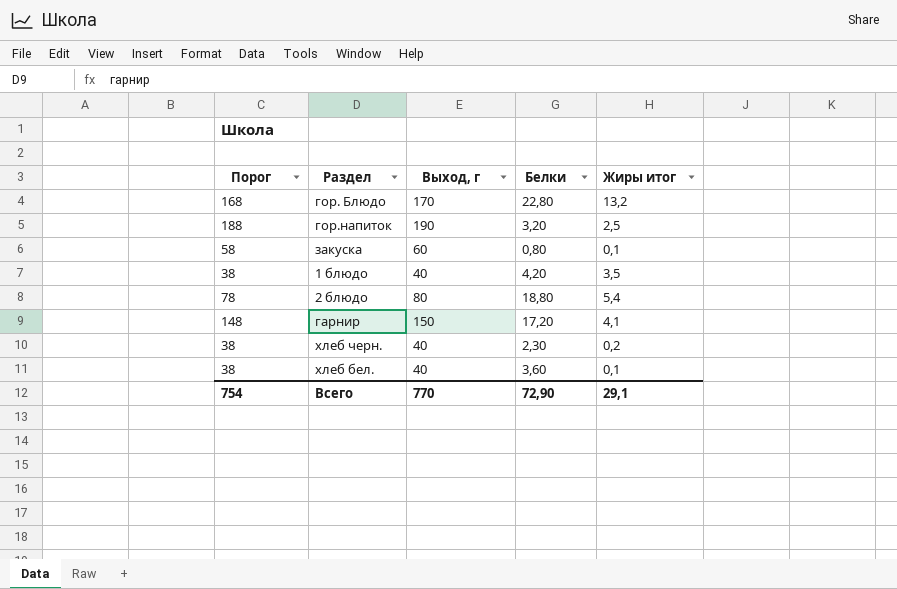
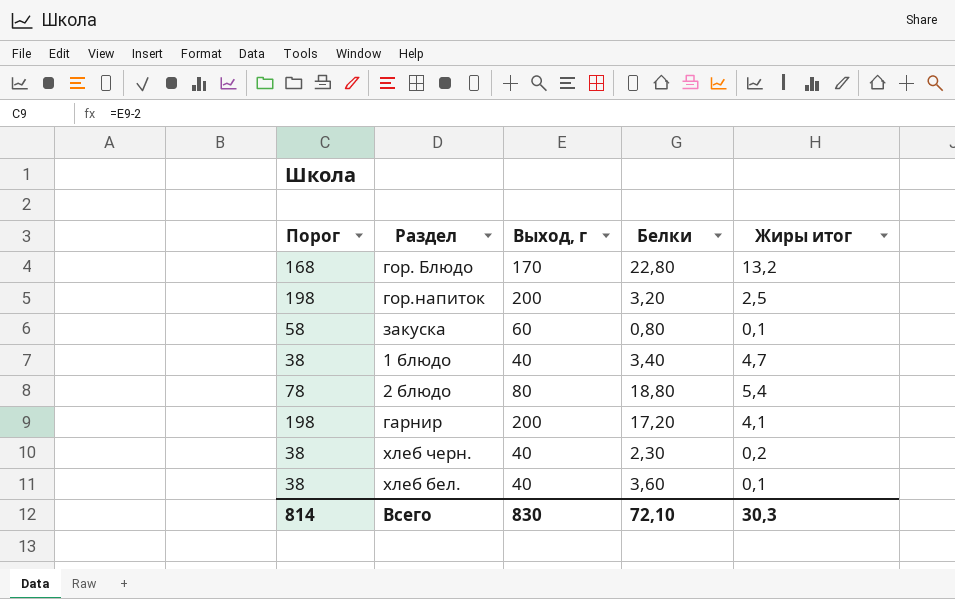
гор.напиток | Порог: 188 -> 198
гор.напиток | Выход, г: 190 -> 200
1 блюдо | Белки: 4,20 -> 3,40
1 блюдо | Жиры итог: 3,5 -> 4,7
гарнир | Порог: 148 -> 198
гарнир | Выход, г: 150 -> 200
Всего | Порог: 754 -> 814
Всего | Выход, г: 770 -> 830
Всего | Белки: 72,90 -> 72,10
Всего | Жиры итог: 29,1 -> 30,3

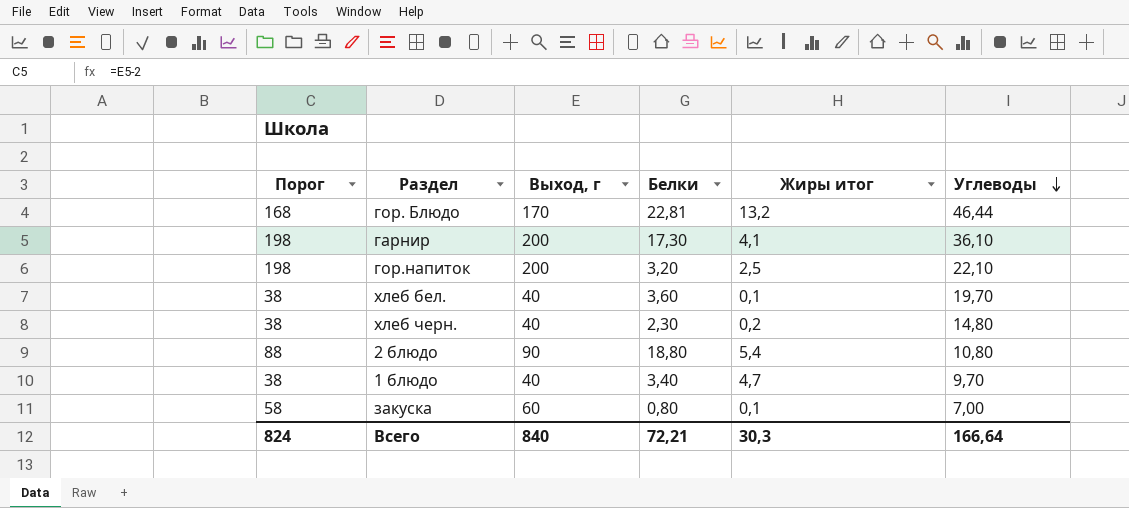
row order: none -> Углеводы descending
column Углеводы | position: none -> 6
гор. Блюдо | Белки: 22,80 -> 22,81
гарнир | Белки: 17,20 -> 17,30
2 блюдо | Порог: 78 -> 88
2 блюдо | Выход, г: 80 -> 90
Всего | Порог: 814 -> 824
Всего | Выход, г: 830 -> 840
Всего | Белки: 72,10 -> 72,21

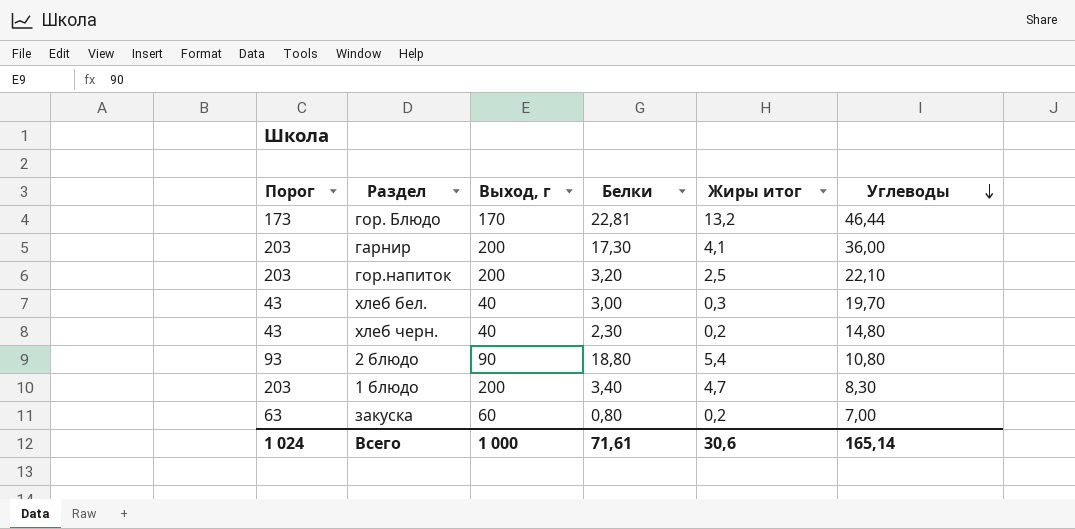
column Порог | formula: [Выход, г] - 2 -> [Выход, г] + 3
гарнир | Углеводы: 36,10 -> 36,00
хлеб бел. | Белки: 3,60 -> 3,00
хлеб бел. | Жиры итог: 0,1 -> 0,3
1 блюдо | Выход, г: 40 -> 200
1 блюдо | Углеводы: 9,70 -> 8,30
закуска | Жиры итог: 0,1 -> 0,2
Всего | Порог: 824 -> 1 024
Всего | Выход, г: 840 -> 1 000
Всего | Белки: 72,21 -> 71,61
Всего | Жиры итог: 30,3 -> 30,6
Всего | Углеводы: 166,64 -> 165,14

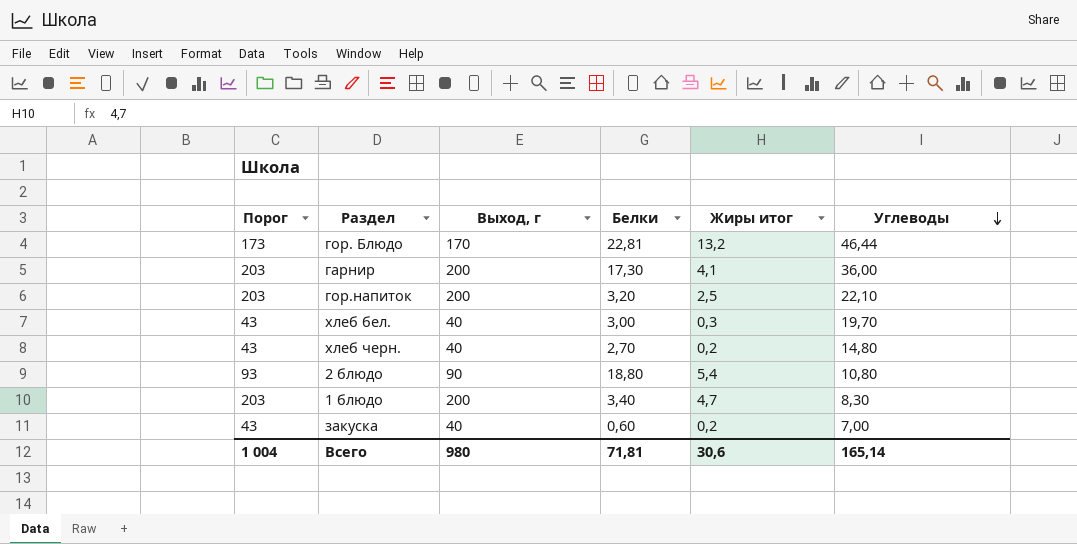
хлеб черн. | Белки: 2,30 -> 2,70
закуска | Порог: 63 -> 43
закуска | Выход, г: 60 -> 40
закуска | Белки: 0,80 -> 0,60
Всего | Порог: 1 024 -> 1 004
Всего | Выход, г: 1 000 -> 980
Всего | Белки: 71,61 -> 71,81

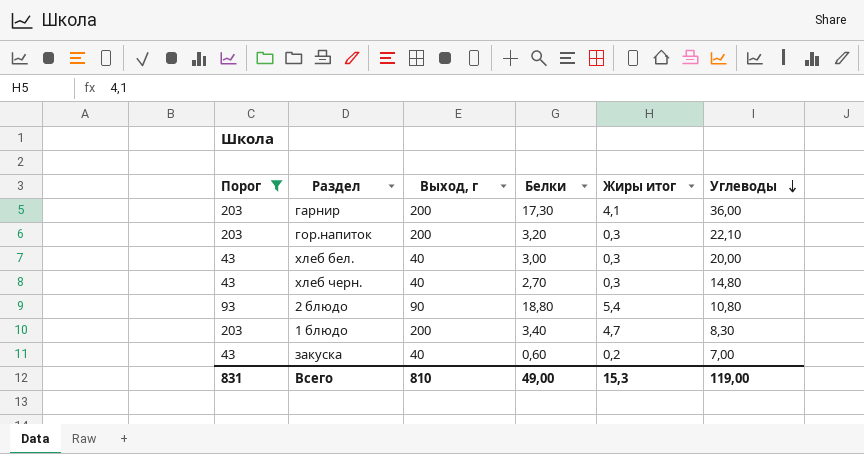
filter: none -> Порог != 173
гор.напиток | Жиры итог: 2,5 -> 0,3
хлеб бел. | Углеводы: 19,70 -> 20,00
хлеб черн. | Жиры итог: 0,2 -> 0,3
Всего | Порог: 1 004 -> 831
Всего | Выход, г: 980 -> 810
Всего | Белки: 71,81 -> 49,00
Всего | Жиры итог: 30,6 -> 15,3
Всего | Углеводы: 165,14 -> 119,00

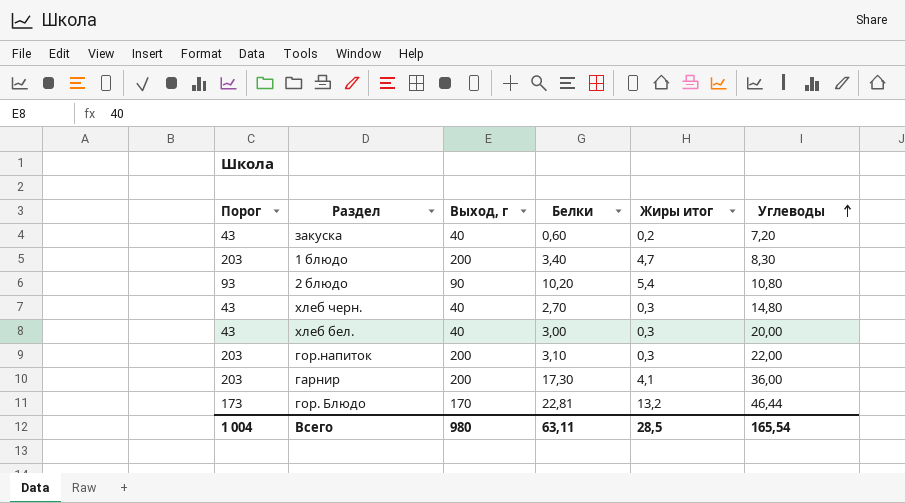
filter: Порог != 173 -> none
row order: Углеводы descending -> Углеводы ascending
закуска | Углеводы: 7,00 -> 7,20
2 блюдо | Белки: 18,80 -> 10,20
гор.напиток | Белки: 3,20 -> 3,10
гор.напиток | Углеводы: 22,10 -> 22,00
Всего | Порог: 831 -> 1 004
Всего | Выход, г: 810 -> 980
Всего | Белки: 49,00 -> 63,11
Всего | Жиры итог: 15,3 -> 28,5
Всего | Углеводы: 119,00 -> 165,54

